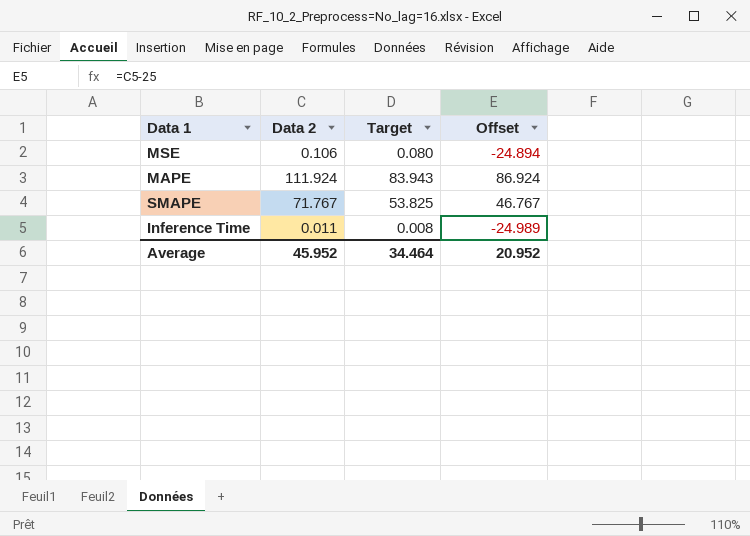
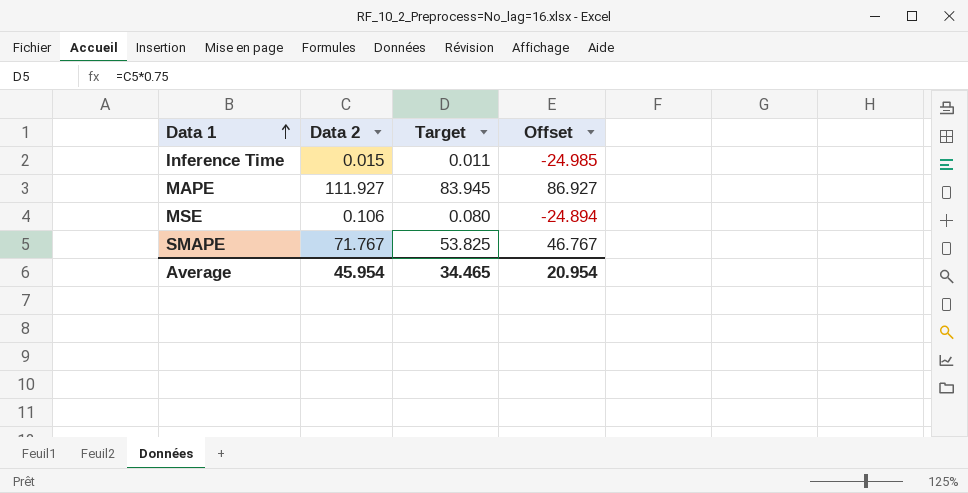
row order: none -> Data 1 ascending
Inference Time | Data 2: 0.011 -> 0.015
Inference Time | Target: 0.008 -> 0.011
Inference Time | Offset: -24.989 -> -24.985
MAPE | Data 2: 111.924 -> 111.927
MAPE | Target: 83.943 -> 83.945
MAPE | Offset: 86.924 -> 86.927
Average | Data 2: 45.952 -> 45.954
Average | Target: 34.464 -> 34.465
Average | Offset: 20.952 -> 20.954

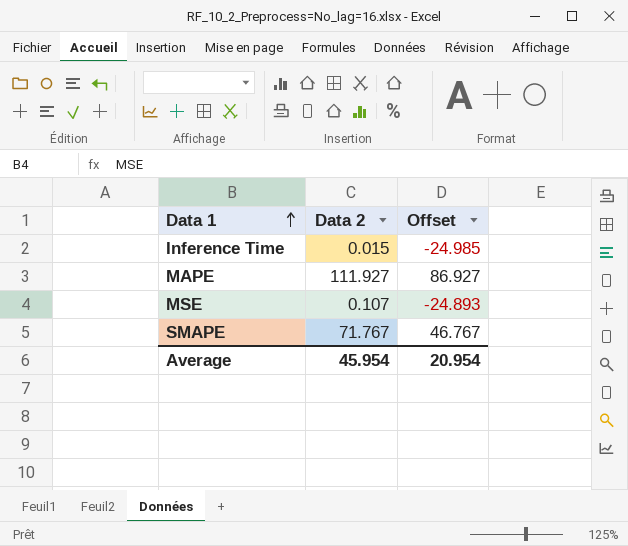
column Target | formula: [Data 2] * 0.75 -> none
MSE | Data 2: 0.106 -> 0.107
MSE | Offset: -24.894 -> -24.893

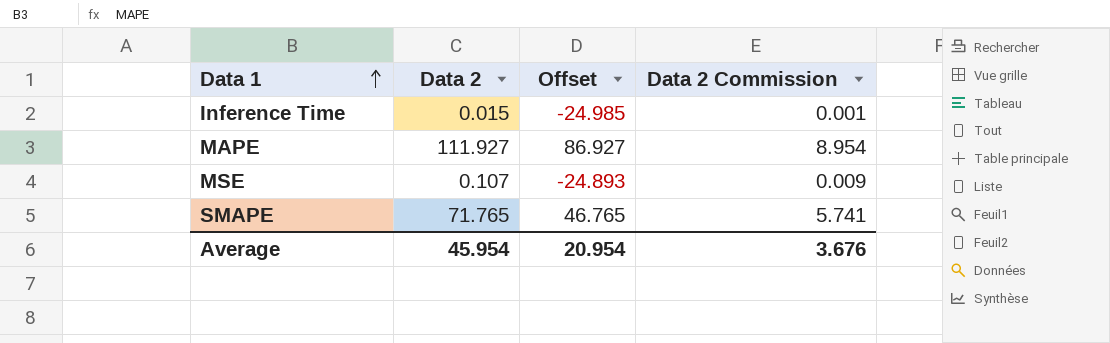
column Data 2 Commission | formula: none -> [Data 2] * 0.08
SMAPE | Data 2: 71.767 -> 71.765
SMAPE | Offset: 46.767 -> 46.765

